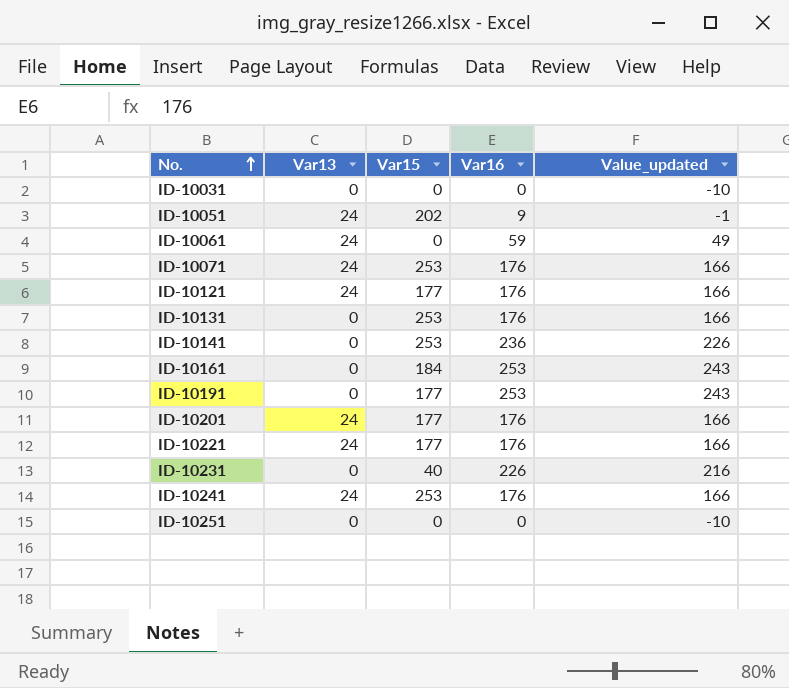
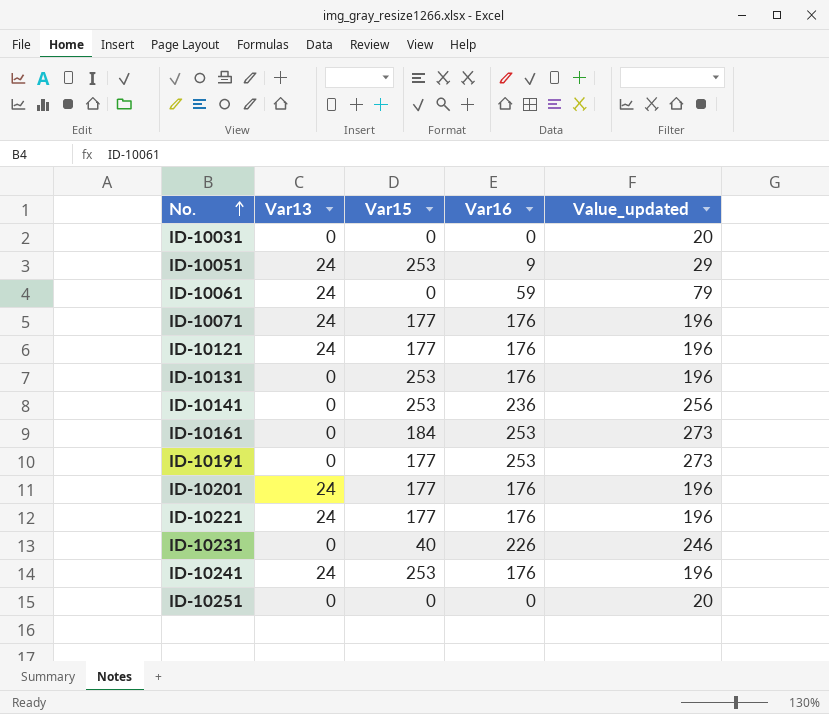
column Value_updated | formula: [Var16] - 10 -> [Var16] + 20
ID-10051 | Var15: 202 -> 253
ID-10071 | Var15: 253 -> 177

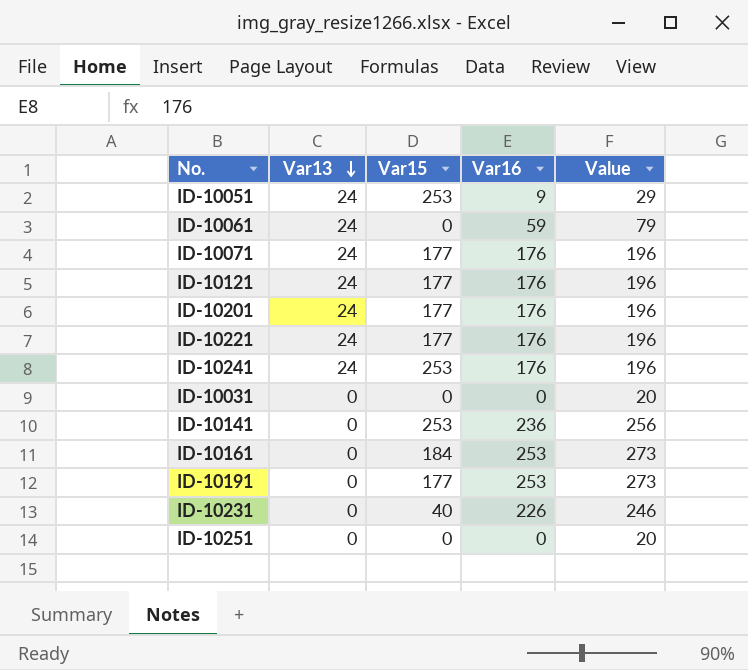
row order: No. ascending -> Var13 descending
column name: Value_updated -> Value
row ID-10131: 0 | 253 | 176 | 196 -> none

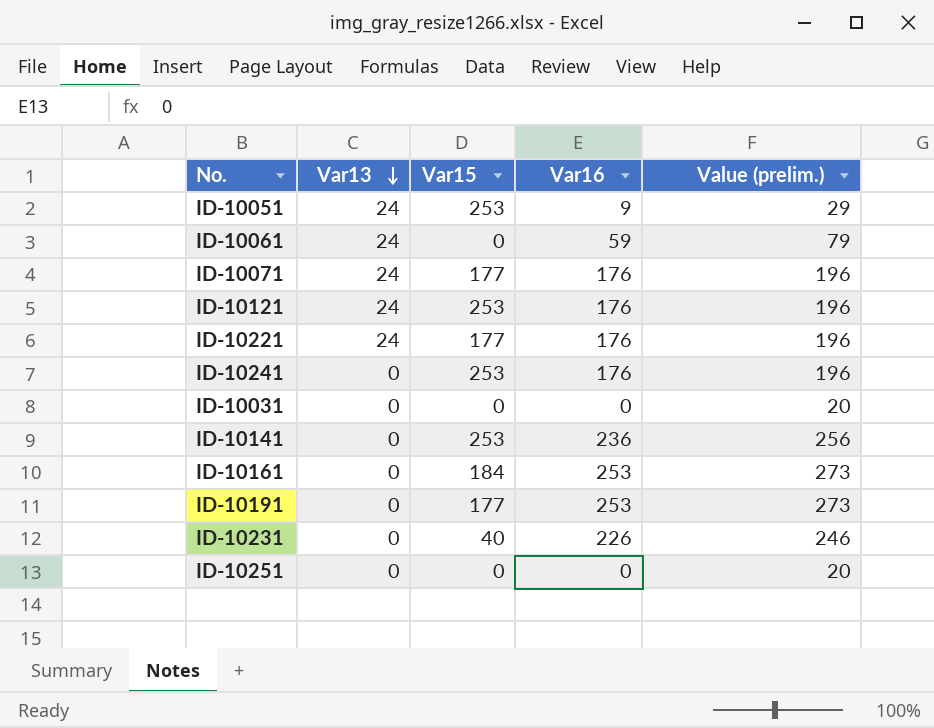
column name: Value -> Value (prelim.)
row ID-10201: 24 | 177 | 176 | 196 -> none
ID-10121 | Var15: 177 -> 253
ID-10241 | Var13: 24 -> 0

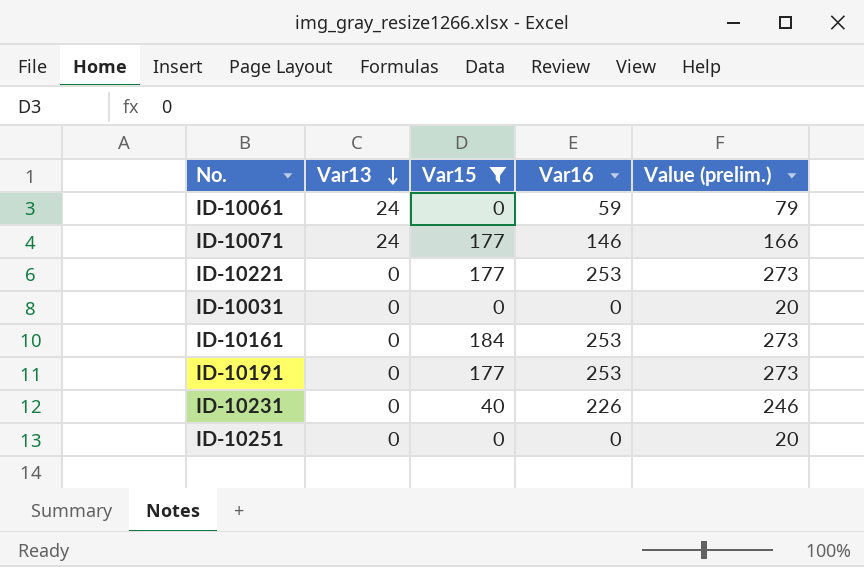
filter: none -> Var15 != 253
ID-10071 | Var16: 176 -> 146
ID-10071 | Value (prelim.): 196 -> 166
ID-10221 | Var13: 24 -> 0
ID-10221 | Var16: 176 -> 253
ID-10221 | Value (prelim.): 196 -> 273

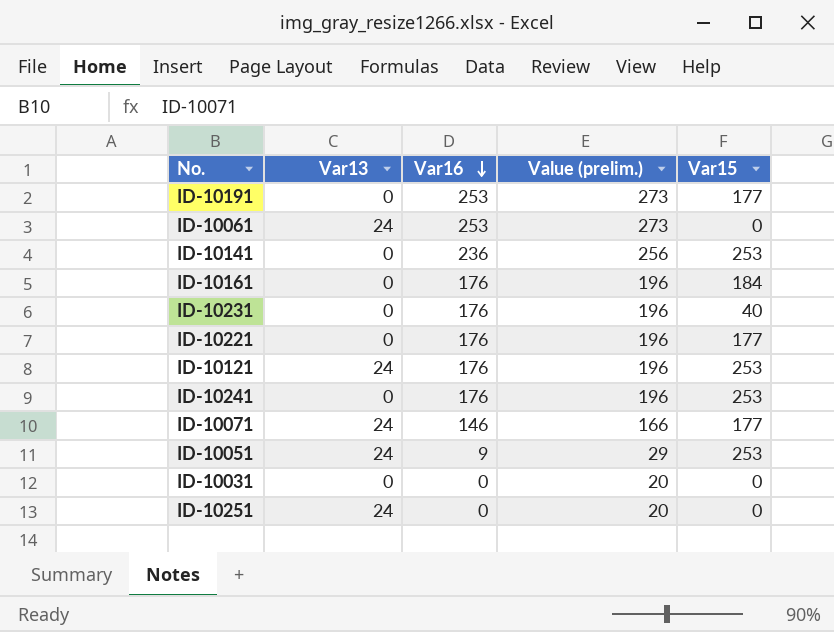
filter: Var15 != 253 -> none
row order: Var13 descending -> Var16 descending
column Var15 | position: 3 -> 5
ID-10061 | Var16: 59 -> 253
ID-10061 | Value (prelim.): 79 -> 273
ID-10161 | Var16: 253 -> 176
ID-10161 | Value (prelim.): 273 -> 196
ID-10231 | Var16: 226 -> 176
ID-10231 | Value (prelim.): 246 -> 196
ID-10221 | Var16: 253 -> 176
ID-10221 | Value (prelim.): 273 -> 196
ID-10251 | Var13: 0 -> 24

